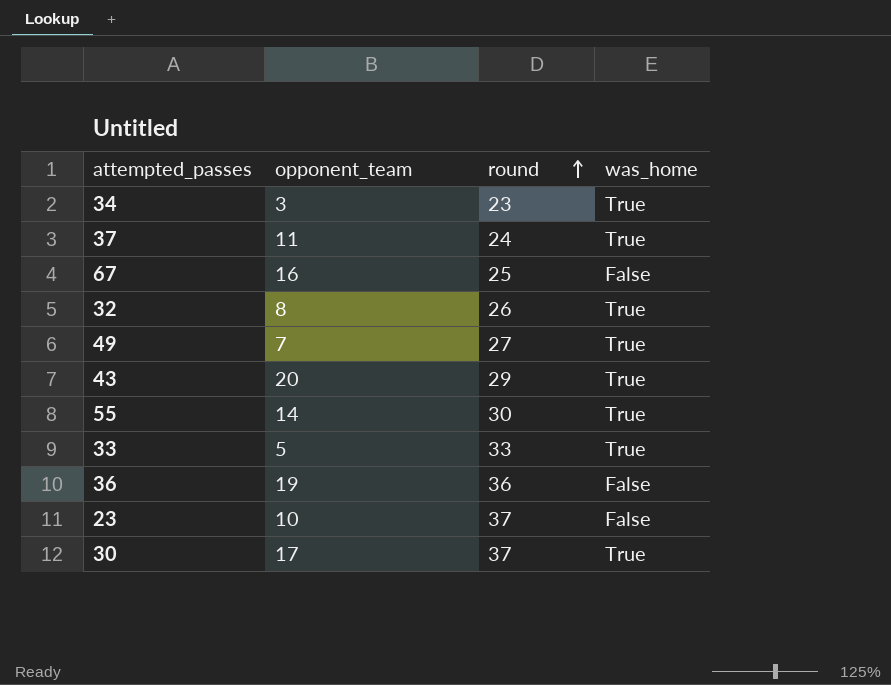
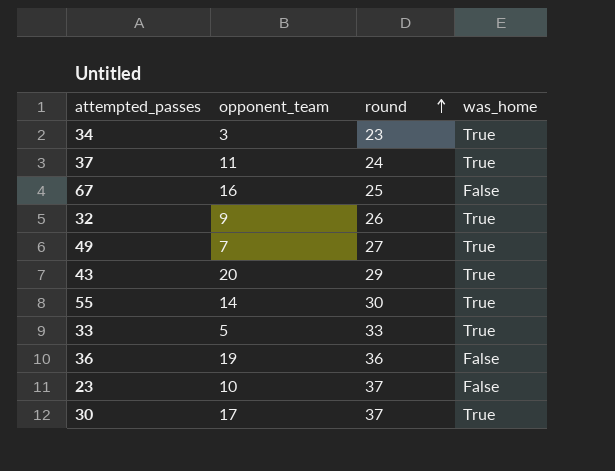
32 | opponent_team: 8 -> 9

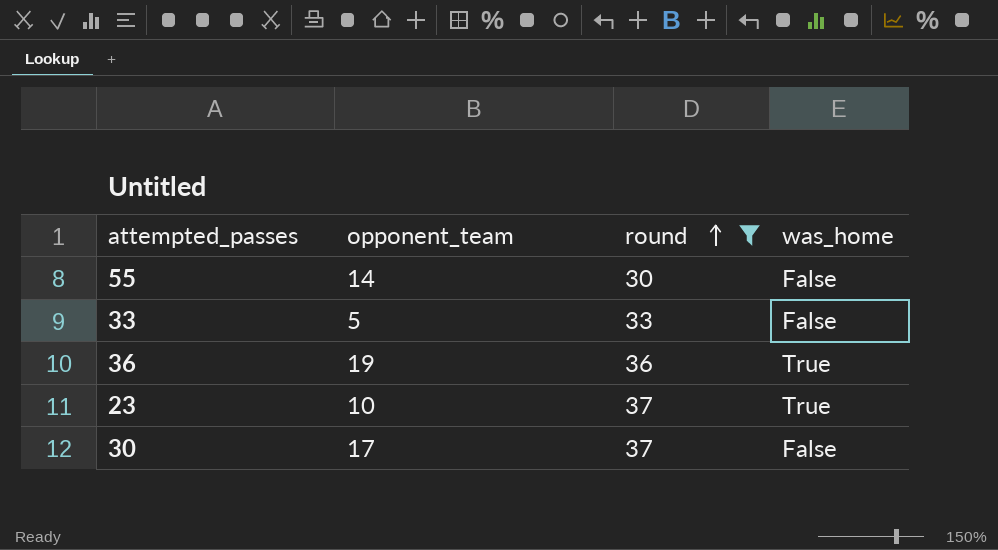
filter: none -> round >= 30
55 | was_home: True -> False
33 | was_home: True -> False
36 | was_home: False -> True
23 | was_home: False -> True
30 | was_home: True -> False

